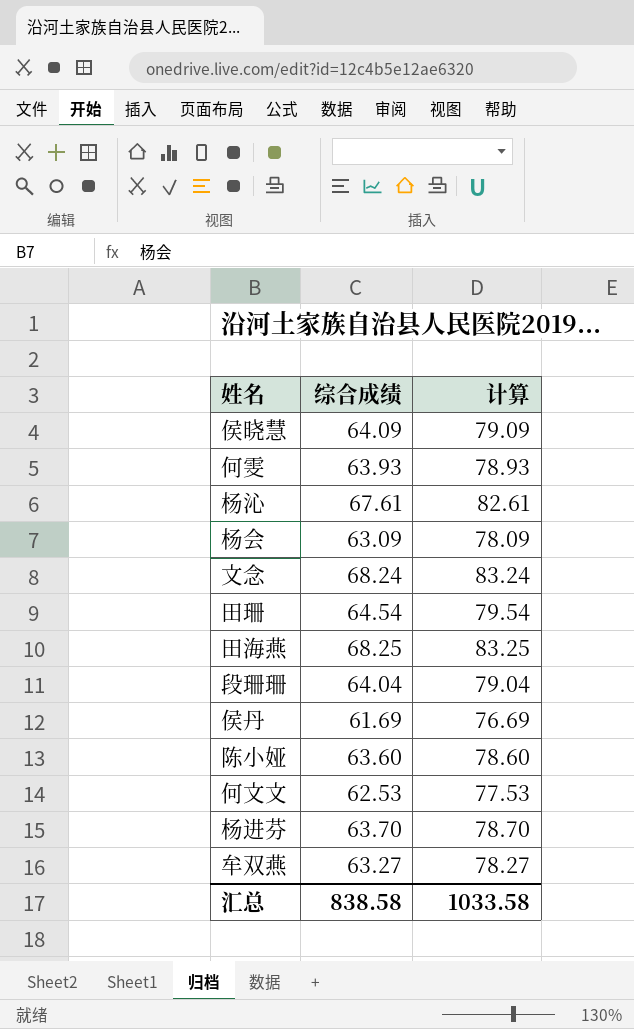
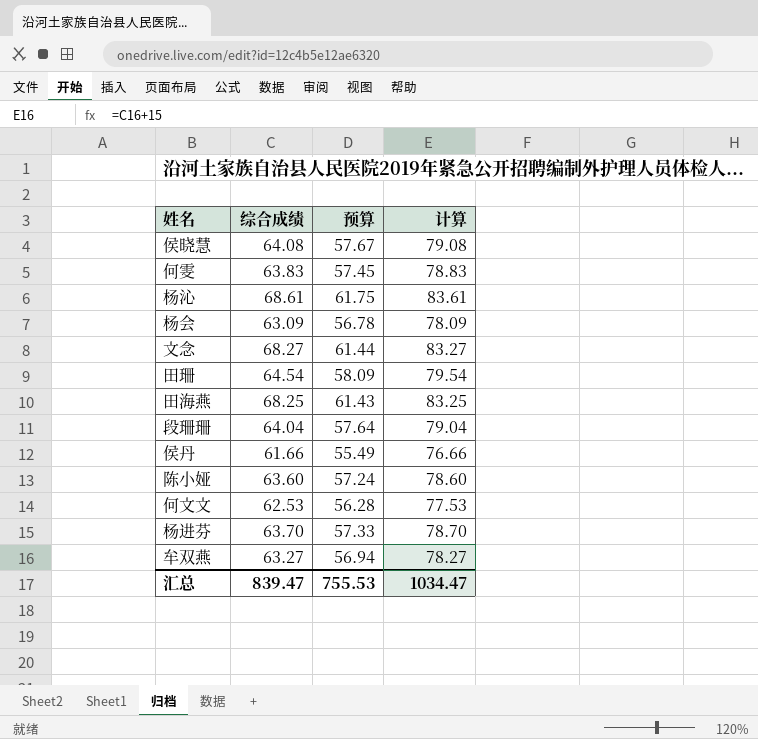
column 预算 | formula: none -> [综合成绩] * 0.9
侯晓慧 | 综合成绩: 64.09 -> 64.08
侯晓慧 | 计算: 79.09 -> 79.08
何雯 | 综合成绩: 63.93 -> 63.83
何雯 | 计算: 78.93 -> 78.83
杨沁 | 综合成绩: 67.61 -> 68.61
杨沁 | 计算: 82.61 -> 83.61
文念 | 综合成绩: 68.24 -> 68.27
文念 | 计算: 83.24 -> 83.27
侯丹 | 综合成绩: 61.69 -> 61.66
侯丹 | 计算: 76.69 -> 76.66
汇总 | 综合成绩: 838.58 -> 839.47
汇总 | 计算: 1033.58 -> 1034.47

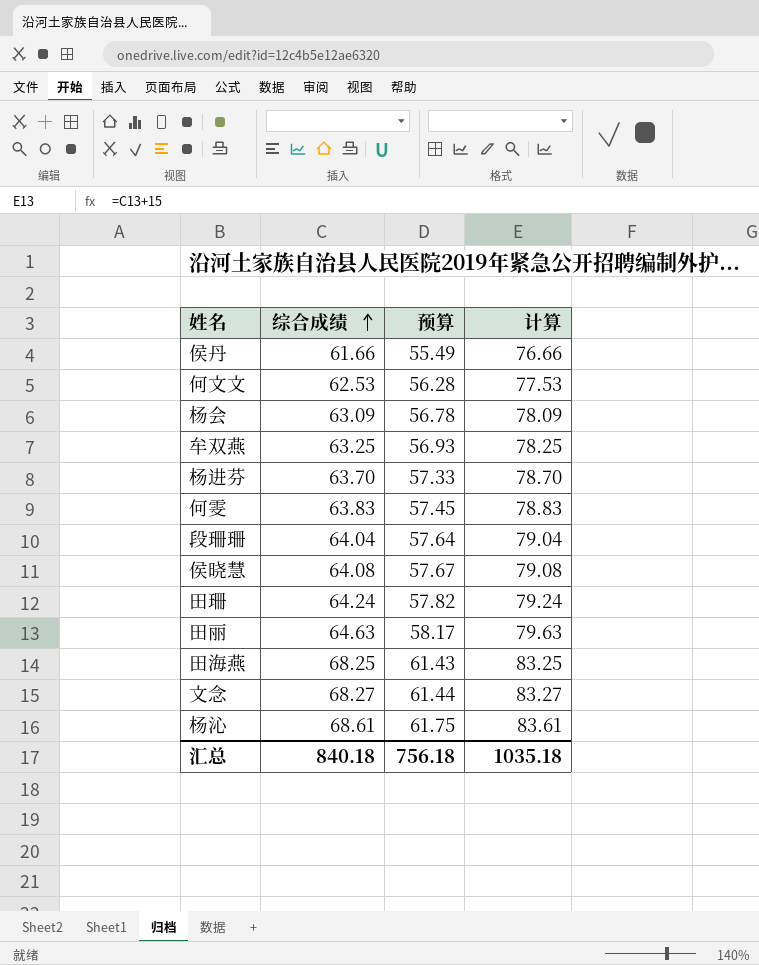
row order: none -> 综合成绩 ascending
row 陈小娅: 63.60 | 57.24 | 78.60 -> none
牟双燕 | 综合成绩: 63.27 -> 63.25
牟双燕 | 预算: 56.94 -> 56.93
牟双燕 | 计算: 78.27 -> 78.25
田珊 | 综合成绩: 64.54 -> 64.24
田珊 | 预算: 58.09 -> 57.82
田珊 | 计算: 79.54 -> 79.24
row 田丽: none -> 64.63 | 58.17 | 79.63
汇总 | 综合成绩: 839.47 -> 840.18
汇总 | 预算: 755.53 -> 756.18
汇总 | 计算: 1034.47 -> 1035.18

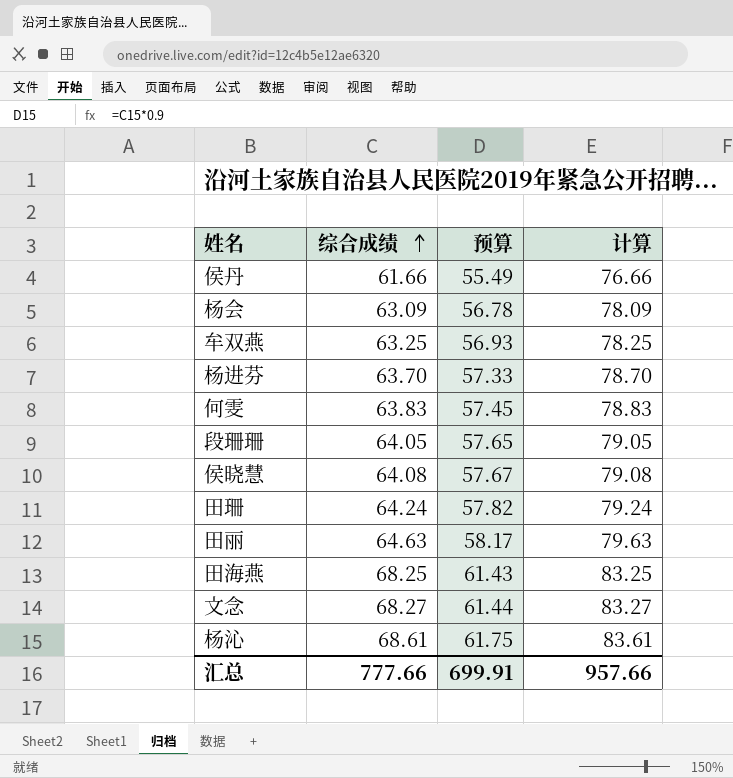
row 何文文: 62.53 | 56.28 | 77.53 -> none
段珊珊 | 综合成绩: 64.04 -> 64.05
段珊珊 | 预算: 57.64 -> 57.65
段珊珊 | 计算: 79.04 -> 79.05
汇总 | 综合成绩: 840.18 -> 777.66
汇总 | 预算: 756.18 -> 699.91
汇总 | 计算: 1035.18 -> 957.66

